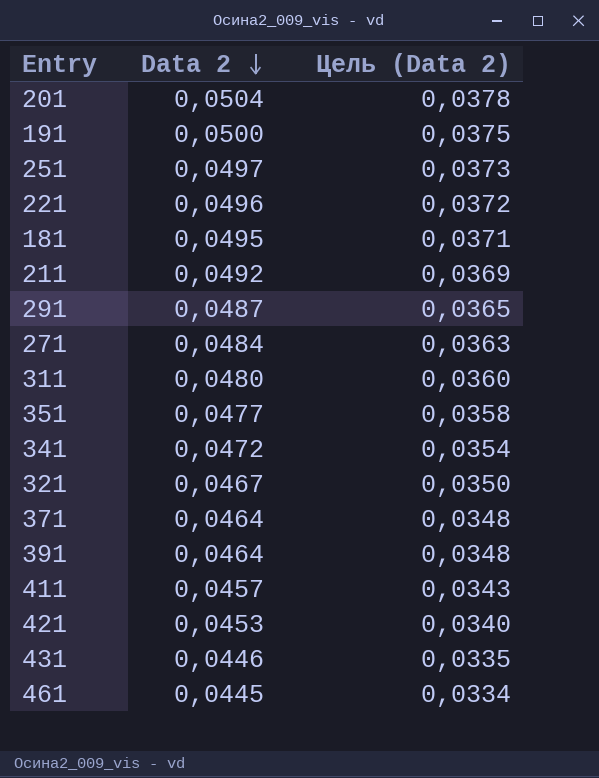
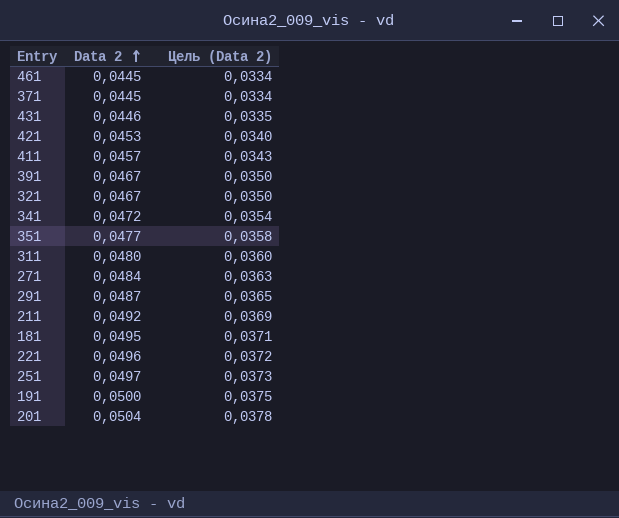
row order: Data 2 descending -> Data 2 ascending
371 | Data 2: 0,0464 -> 0,0445
371 | Цель (Data 2): 0,0348 -> 0,0334
391 | Data 2: 0,0464 -> 0,0467
391 | Цель (Data 2): 0,0348 -> 0,0350

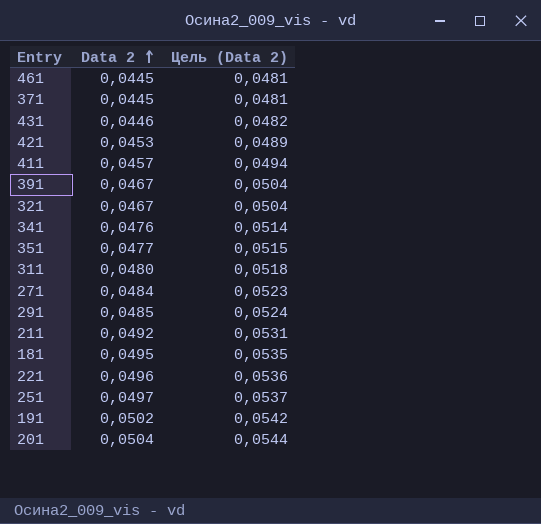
column Цель (Data 2) | formula: [Data 2] * 0,75 -> [Data 2] * 1,08
341 | Data 2: 0,0472 -> 0,0476
291 | Data 2: 0,0487 -> 0,0485
191 | Data 2: 0,0500 -> 0,0502

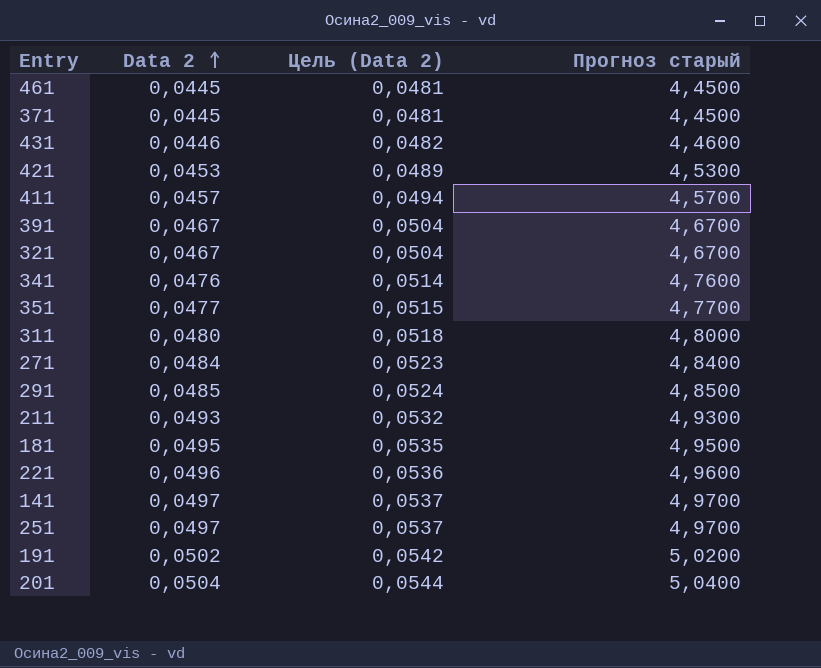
column Прогноз старый | formula: none -> [Data 2] * 100
211 | Data 2: 0,0492 -> 0,0493
211 | Цель (Data 2): 0,0531 -> 0,0532
row 141: none -> 0,0497 | 0,0537 | 4,9700

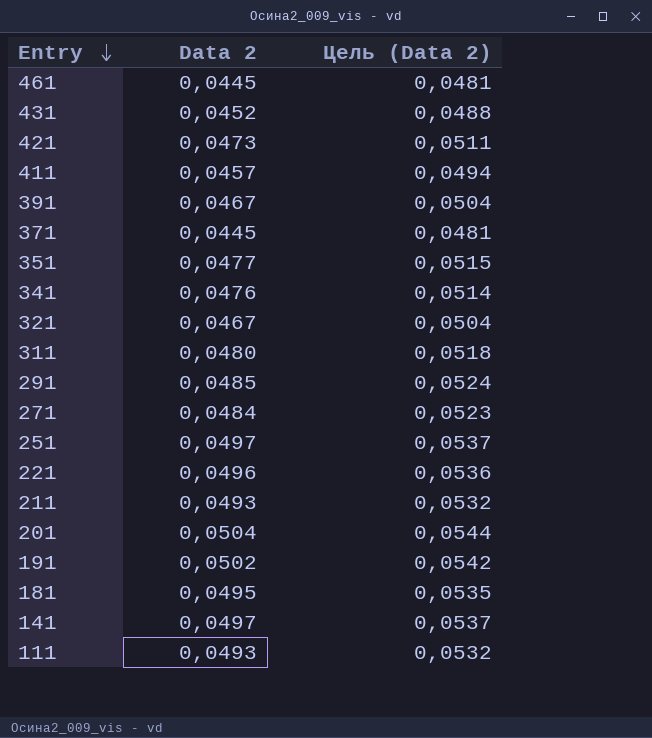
row order: Data 2 ascending -> Entry descending
column Прогноз старый | formula: [Data 2] * 100 -> none
431 | Data 2: 0,0446 -> 0,0452
431 | Цель (Data 2): 0,0482 -> 0,0488
421 | Data 2: 0,0453 -> 0,0473
421 | Цель (Data 2): 0,0489 -> 0,0511
row 111: none -> 0,0493 | 0,0532

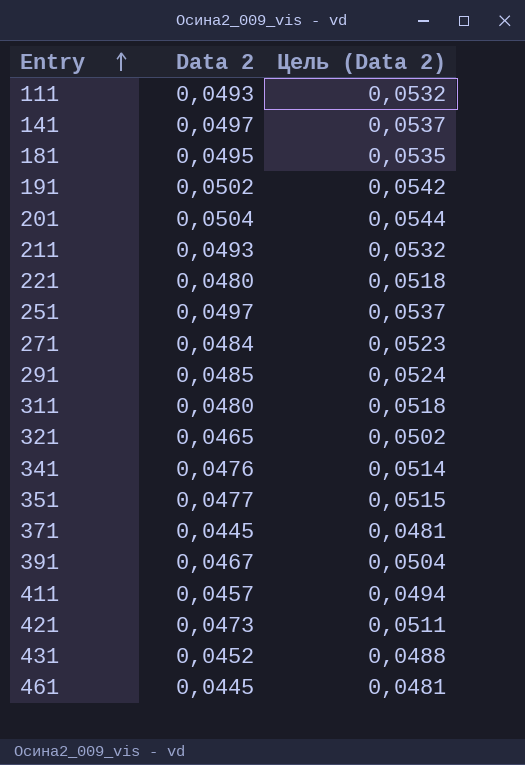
row order: Entry descending -> Entry ascending
221 | Data 2: 0,0496 -> 0,0480
221 | Цель (Data 2): 0,0536 -> 0,0518
321 | Data 2: 0,0467 -> 0,0465
321 | Цель (Data 2): 0,0504 -> 0,0502

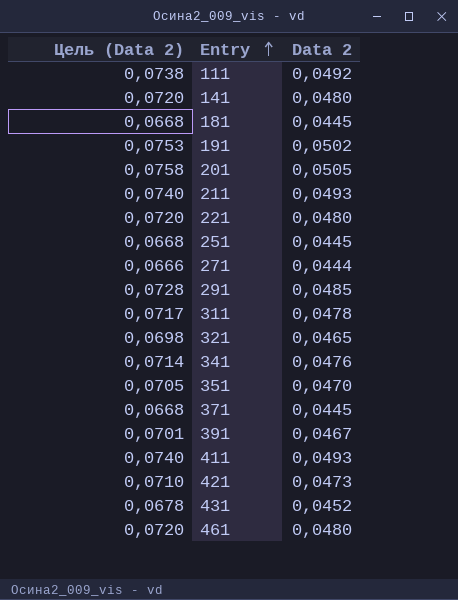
column Цель (Data 2) | formula: [Data 2] * 1,08 -> [Data 2] * 1,5
column Цель (Data 2) | position: 3 -> 1
111 | Data 2: 0,0493 -> 0,0492
141 | Data 2: 0,0497 -> 0,0480
181 | Data 2: 0,0495 -> 0,0445
201 | Data 2: 0,0504 -> 0,0505
251 | Data 2: 0,0497 -> 0,0445
271 | Data 2: 0,0484 -> 0,0444
311 | Data 2: 0,0480 -> 0,0478
351 | Data 2: 0,0477 -> 0,0470
411 | Data 2: 0,0457 -> 0,0493
461 | Data 2: 0,0445 -> 0,0480

